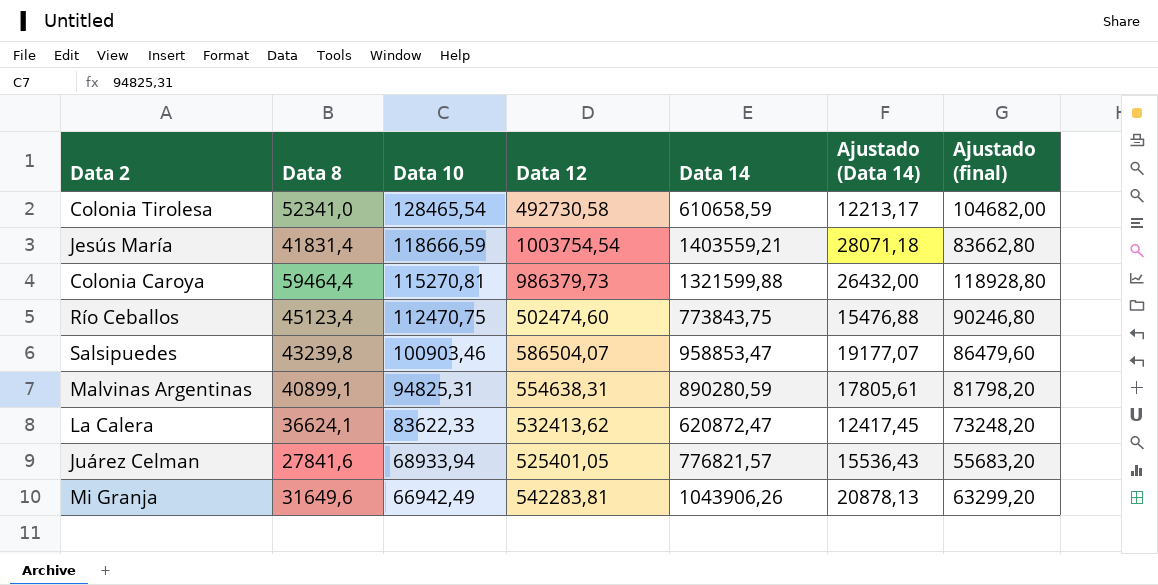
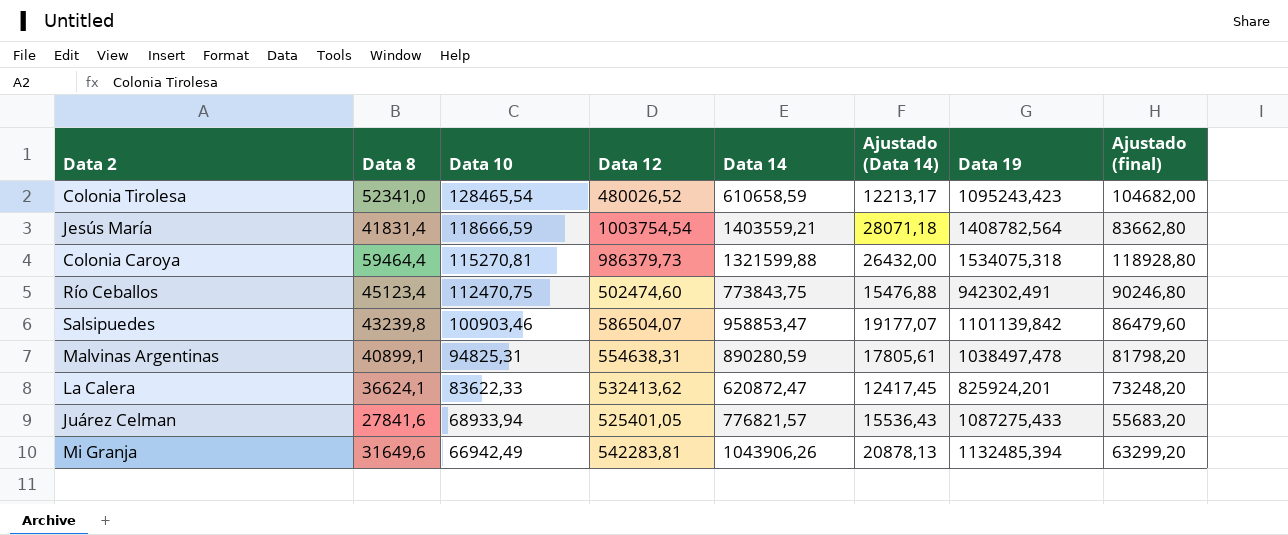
column Data 19 | position: none -> 7
Colonia Tirolesa | Data 12: 492730,58 -> 480026,52

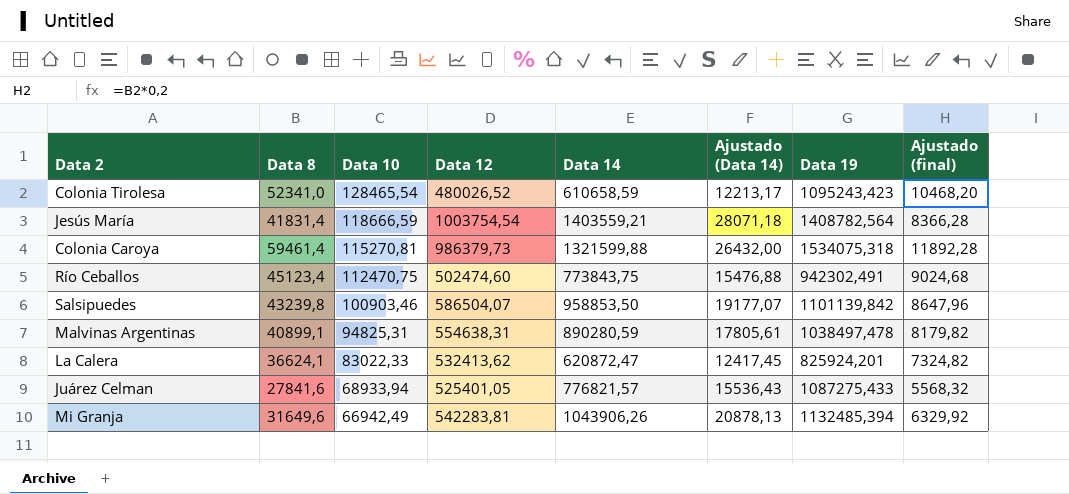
column Ajustado (final) | formula: [Data 8] * 2 -> [Data 8] * 0,2
Colonia Caroya | Data 8: 59464,4 -> 59461,4
Salsipuedes | Data 14: 958853,47 -> 958853,50
La Calera | Data 10: 83622,33 -> 83022,33

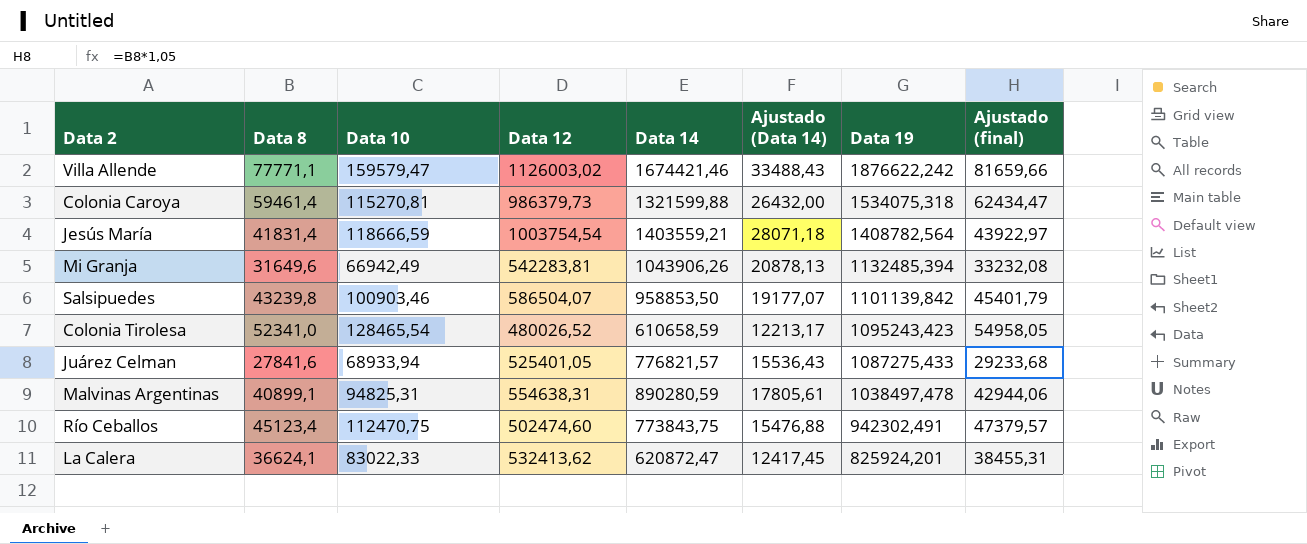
row order: Data 10 descending -> Data 19 descending
column Ajustado (final) | formula: [Data 8] * 0,2 -> [Data 8] * 1,05
row Villa Allende: none -> 77771,1 | 159579,47 | 1126003,02 | 1674421,46 | 33488,43 | 1876622,242 | 81659,66

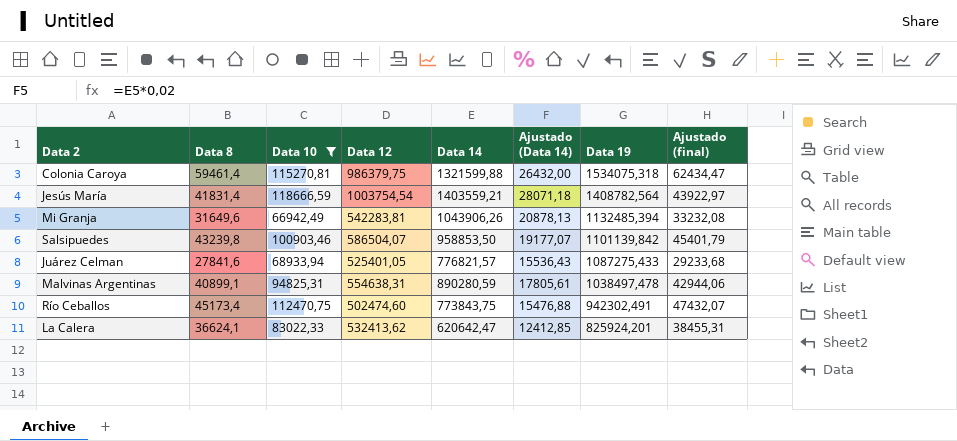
filter: none -> Data 10 <= 118666,59
Colonia Caroya | Data 12: 986379,73 -> 986379,75
Río Ceballos | Data 8: 45123,4 -> 45173,4
Río Ceballos | Ajustado (final): 47379,57 -> 47432,07
La Calera | Data 14: 620872,47 -> 620642,47
La Calera | Ajustado (Data 14): 12417,45 -> 12412,85

